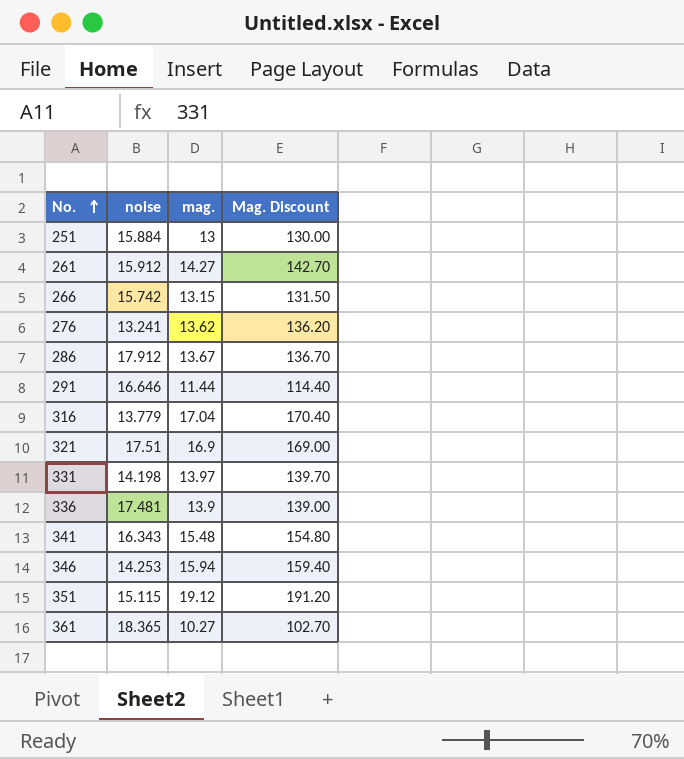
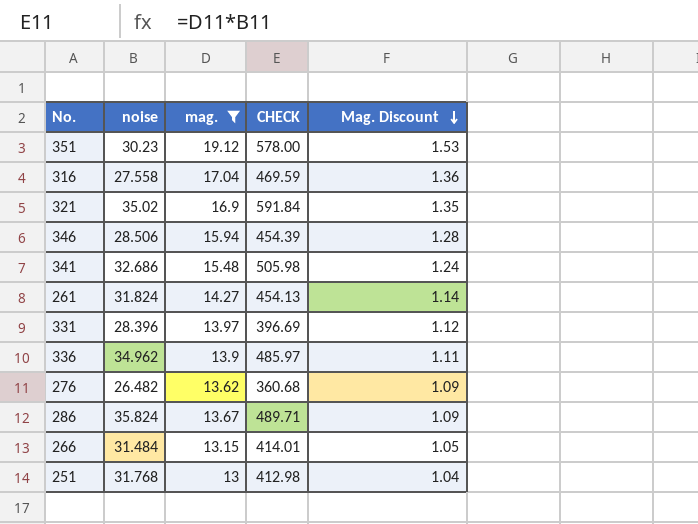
filter: none -> mag. >= 13
row order: No. ascending -> Mag. Discount descending
column CHECK | formula: none -> [noise] * [mag.]
column Mag. Discount | formula: [mag.] * 10 -> [mag.] * 0.08
351 | noise: 15.115 -> 30.23
316 | noise: 13.779 -> 27.558
321 | noise: 17.51 -> 35.02
346 | noise: 14.253 -> 28.506
341 | noise: 16.343 -> 32.686
261 | noise: 15.912 -> 31.824
331 | noise: 14.198 -> 28.396
336 | noise: 17.481 -> 34.962
276 | noise: 13.241 -> 26.482
286 | noise: 17.912 -> 35.824
266 | noise: 15.742 -> 31.484
251 | noise: 15.884 -> 31.768

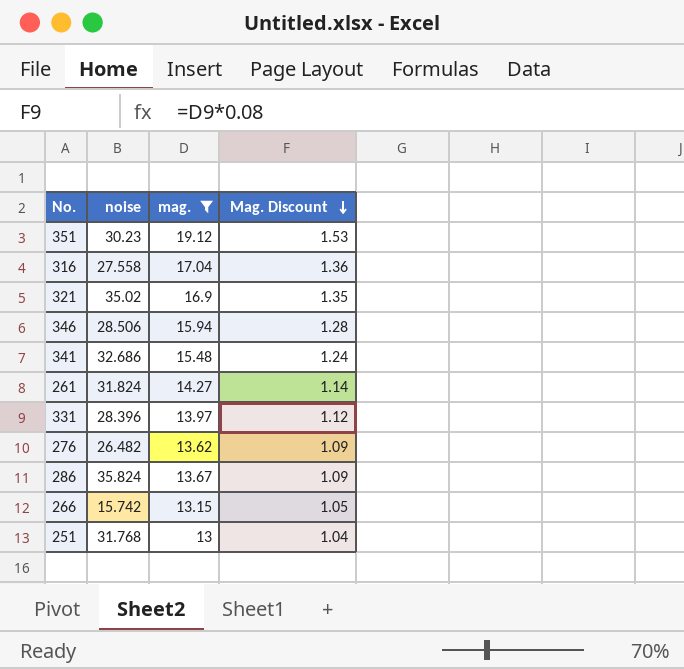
column CHECK | formula: [noise] * [mag.] -> none
row 336: 34.962 | 13.9 | 485.97 | 1.11 -> none
266 | noise: 31.484 -> 15.742

